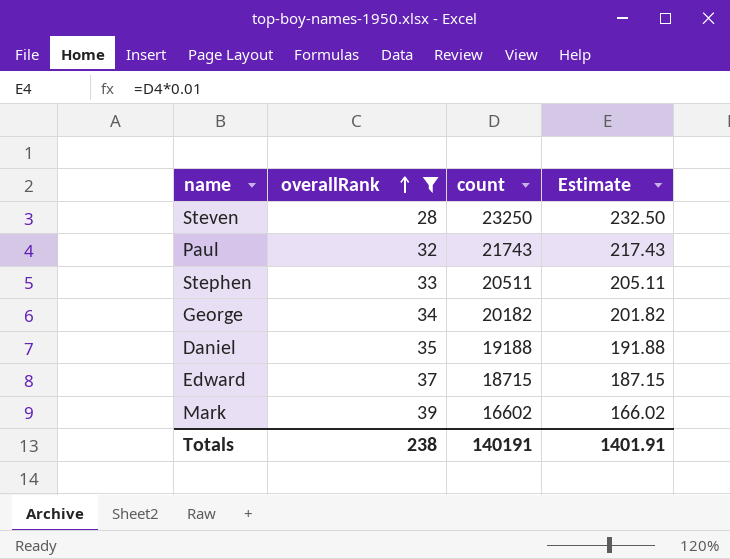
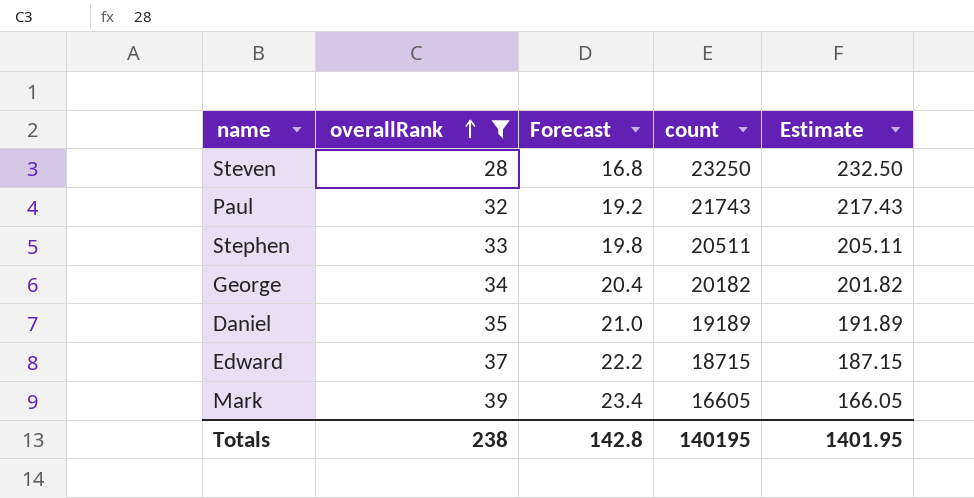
column Forecast | formula: none -> [overallRank] * 0.6
Daniel | count: 19188 -> 19189
Daniel | Estimate: 191.88 -> 191.89
Mark | count: 16602 -> 16605
Mark | Estimate: 166.02 -> 166.05
Totals | count: 140191 -> 140195
Totals | Estimate: 1401.91 -> 1401.95

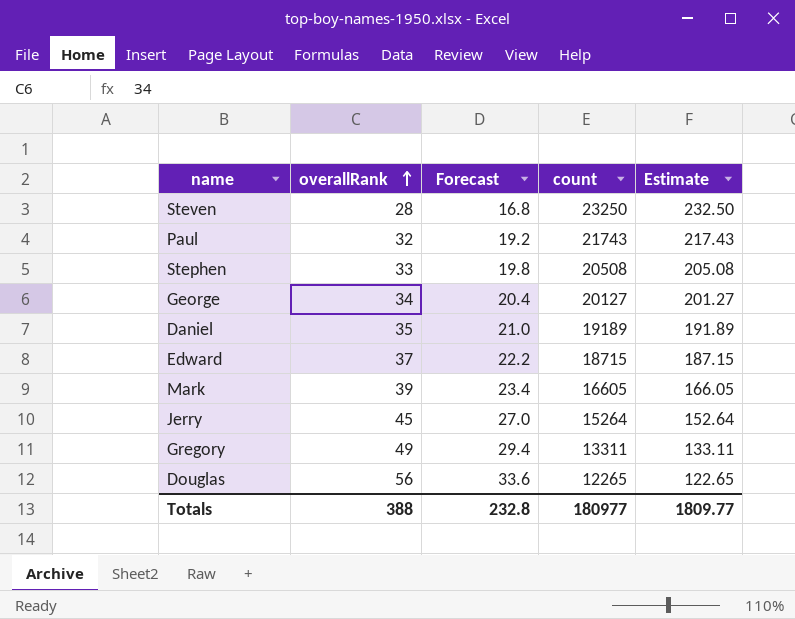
filter: overallRank <= 39 -> none
Stephen | count: 20511 -> 20508
Stephen | Estimate: 205.11 -> 205.08
George | count: 20182 -> 20127
George | Estimate: 201.82 -> 201.27
Totals | overallRank: 238 -> 388
Totals | Forecast: 142.8 -> 232.8
Totals | count: 140195 -> 180977
Totals | Estimate: 1401.95 -> 1809.77

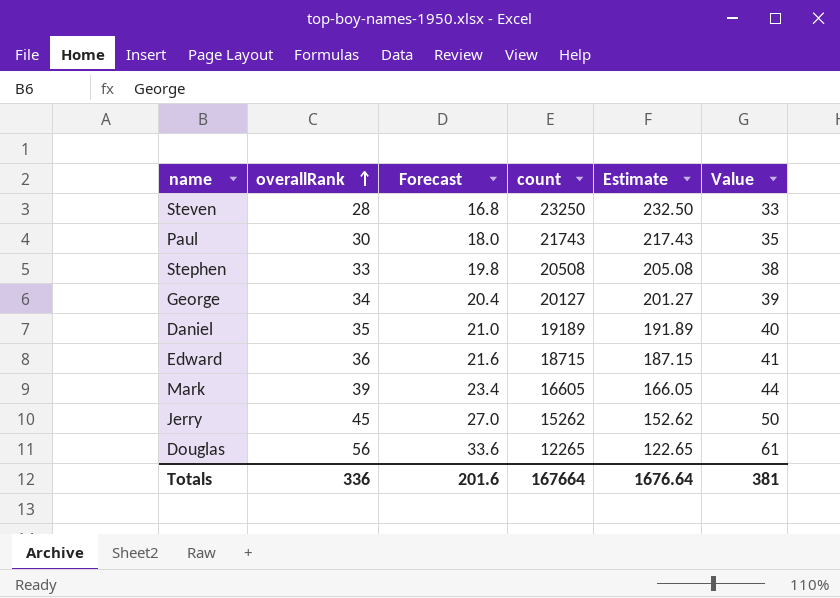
column Value | formula: none -> [overallRank] + 5
row Gregory: 49 | 29.4 | 13311 | 133.11 -> none
Paul | overallRank: 32 -> 30
Paul | Forecast: 19.2 -> 18.0
Edward | overallRank: 37 -> 36
Edward | Forecast: 22.2 -> 21.6
Jerry | count: 15264 -> 15262
Jerry | Estimate: 152.64 -> 152.62
Totals | overallRank: 388 -> 336
Totals | Forecast: 232.8 -> 201.6
Totals | count: 180977 -> 167664
Totals | Estimate: 1809.77 -> 1676.64

